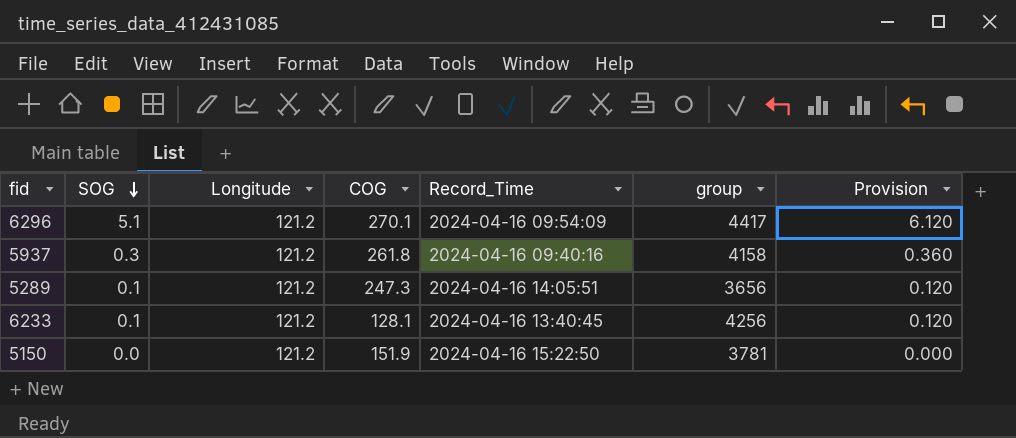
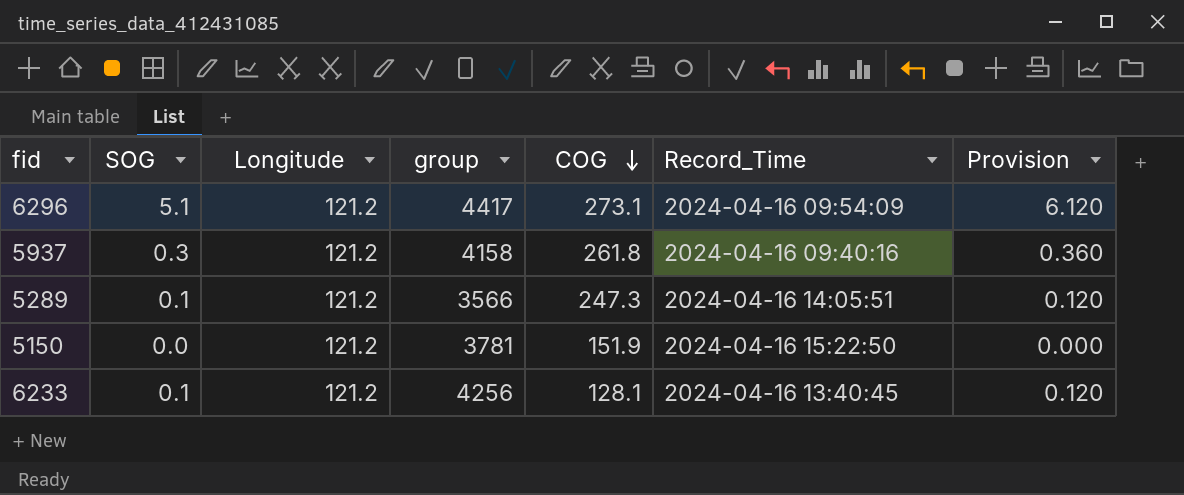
row order: SOG descending -> COG descending
column group | position: 6 -> 4
6296 | COG: 270.1 -> 273.1
5289 | group: 3656 -> 3566

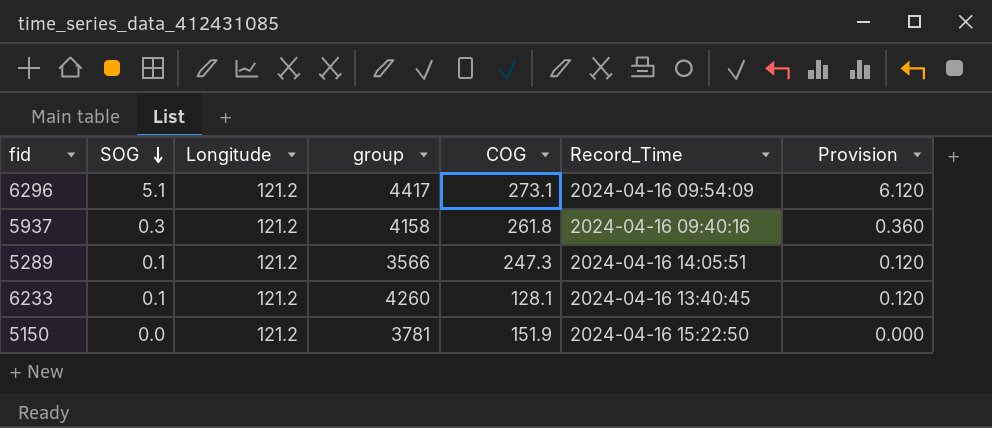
row order: COG descending -> SOG descending
6233 | group: 4256 -> 4260

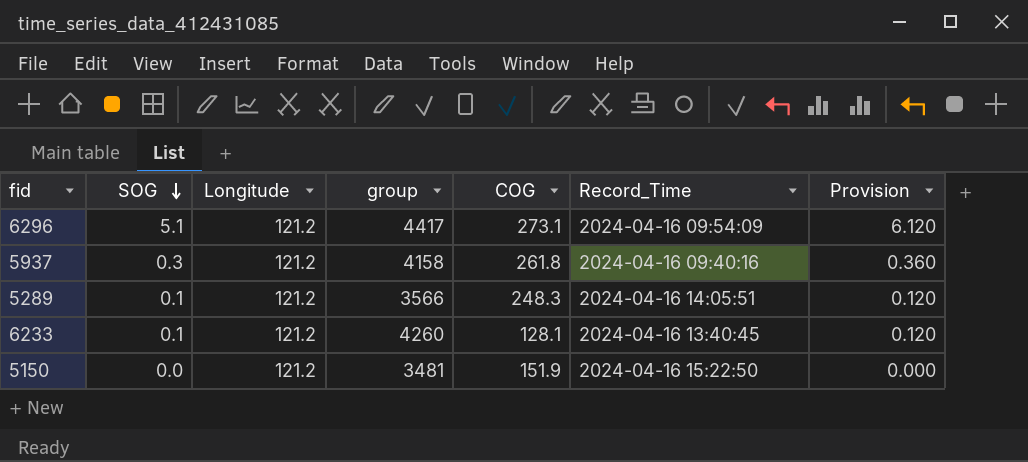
5289 | COG: 247.3 -> 248.3
5150 | group: 3781 -> 3481

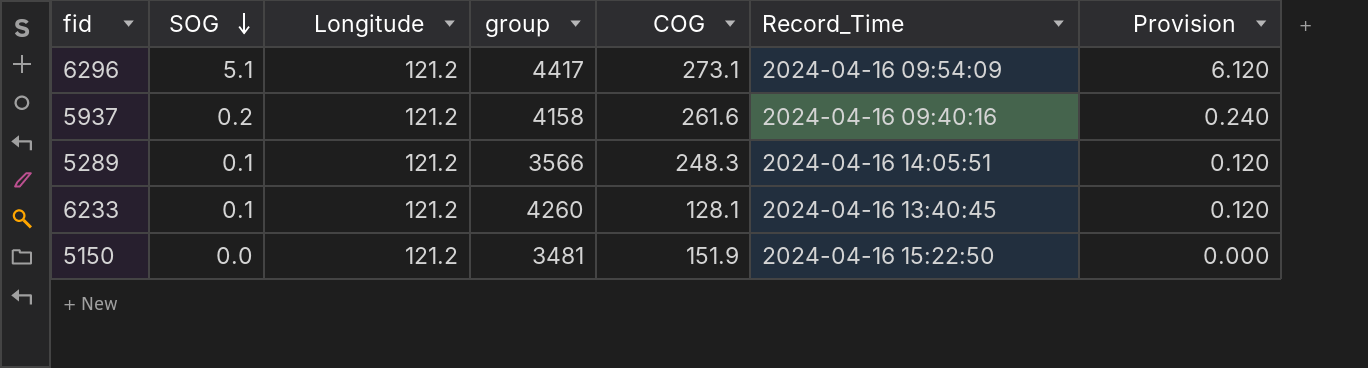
5937 | SOG: 0.3 -> 0.2
5937 | COG: 261.8 -> 261.6
5937 | Provision: 0.360 -> 0.240

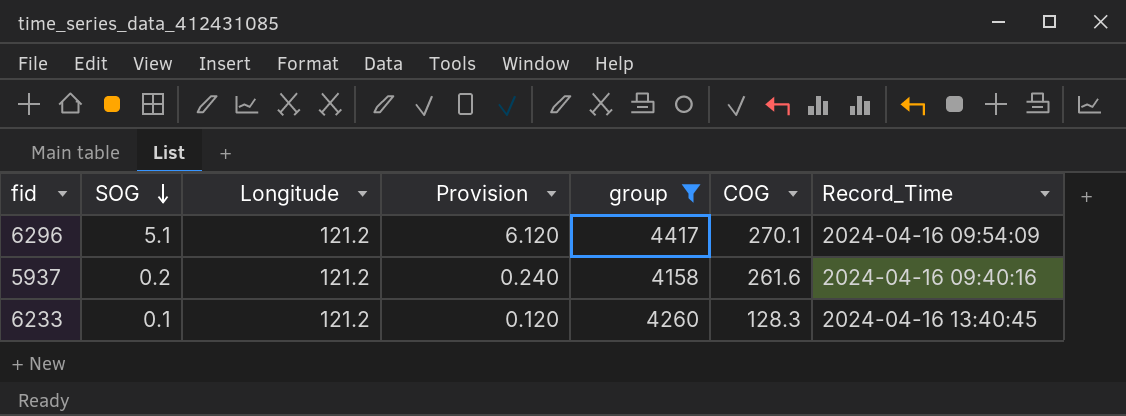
filter: none -> group >= 4158
column Provision | position: 7 -> 4
6296 | COG: 273.1 -> 270.1
6233 | COG: 128.1 -> 128.3

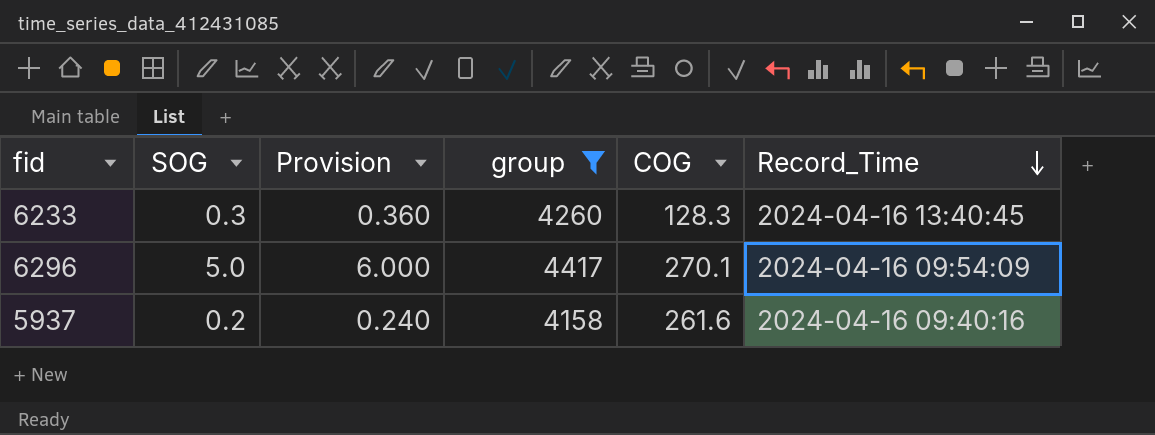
row order: SOG descending -> Record_Time descending
column Longitude | position: 3 -> none
6233 | SOG: 0.1 -> 0.3
6233 | Provision: 0.120 -> 0.360
6296 | SOG: 5.1 -> 5.0
6296 | Provision: 6.120 -> 6.000

